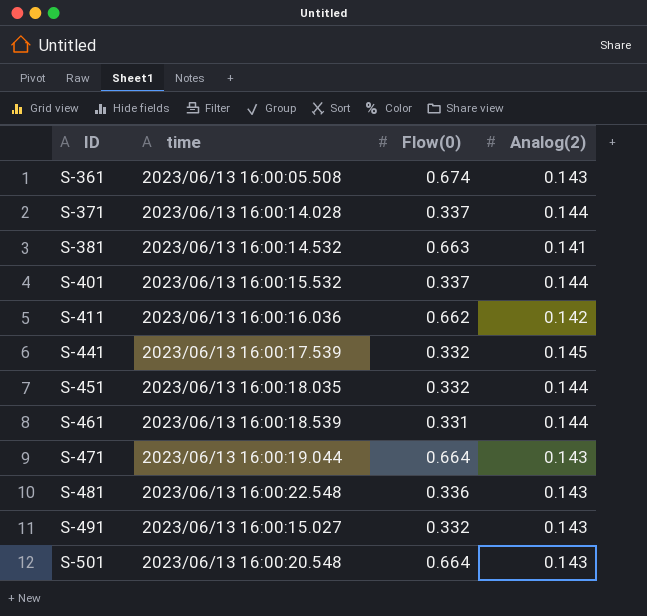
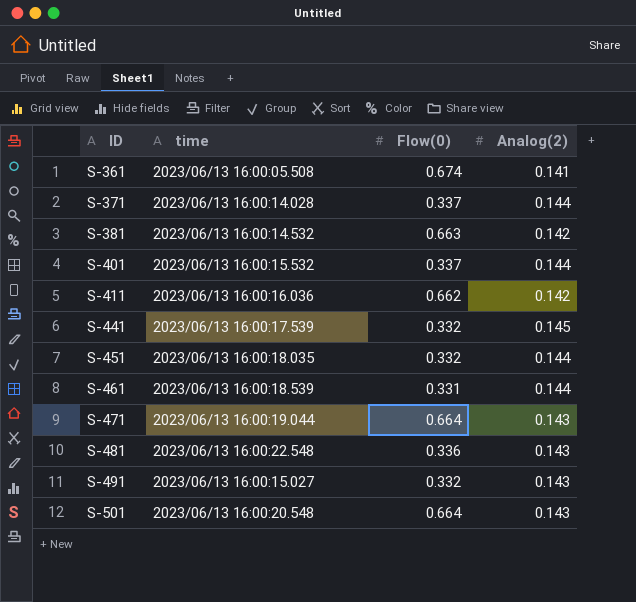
S-361 | Analog(2): 0.143 -> 0.141
S-381 | Analog(2): 0.141 -> 0.142

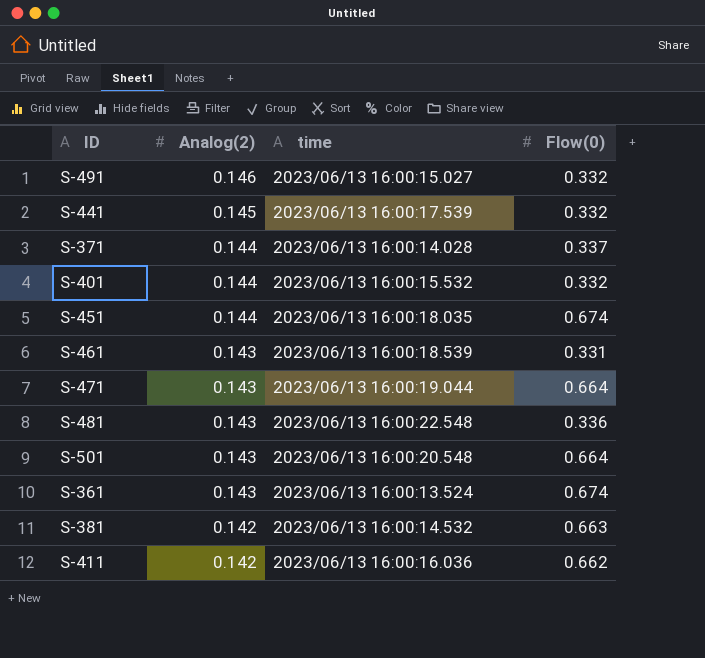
row order: ID ascending -> Analog(2) descending
column Analog(2) | position: 4 -> 2
S-491 | Analog(2): 0.143 -> 0.146
S-401 | Flow(0): 0.337 -> 0.332
S-451 | Flow(0): 0.332 -> 0.674
S-461 | Analog(2): 0.144 -> 0.143
S-361 | Analog(2): 0.141 -> 0.143
S-361 | time: 2023/06/13 16:00:05.508 -> 2023/06/13 16:00:13.524

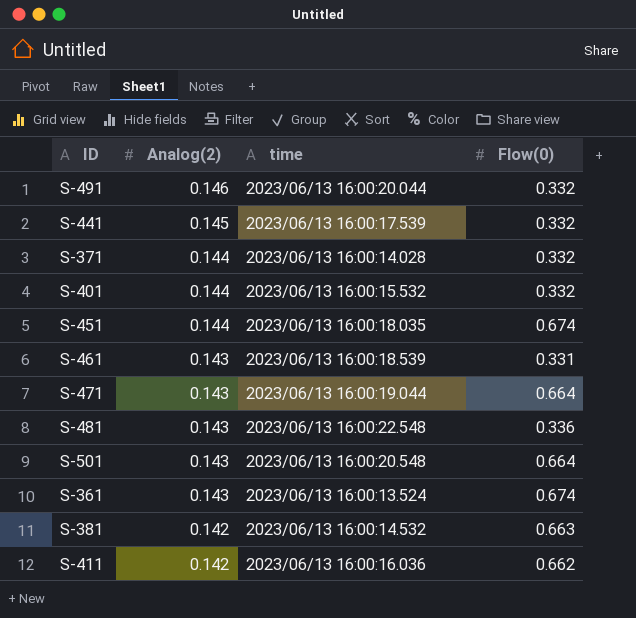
S-491 | time: 2023/06/13 16:00:15.027 -> 2023/06/13 16:00:20.044
S-371 | Flow(0): 0.337 -> 0.332

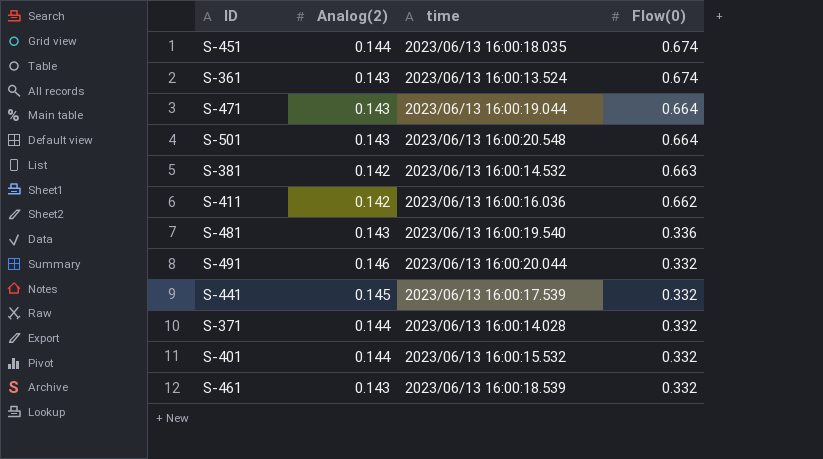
row order: Analog(2) descending -> Flow(0) descending
S-481 | time: 2023/06/13 16:00:22.548 -> 2023/06/13 16:00:19.540
S-461 | Flow(0): 0.331 -> 0.332

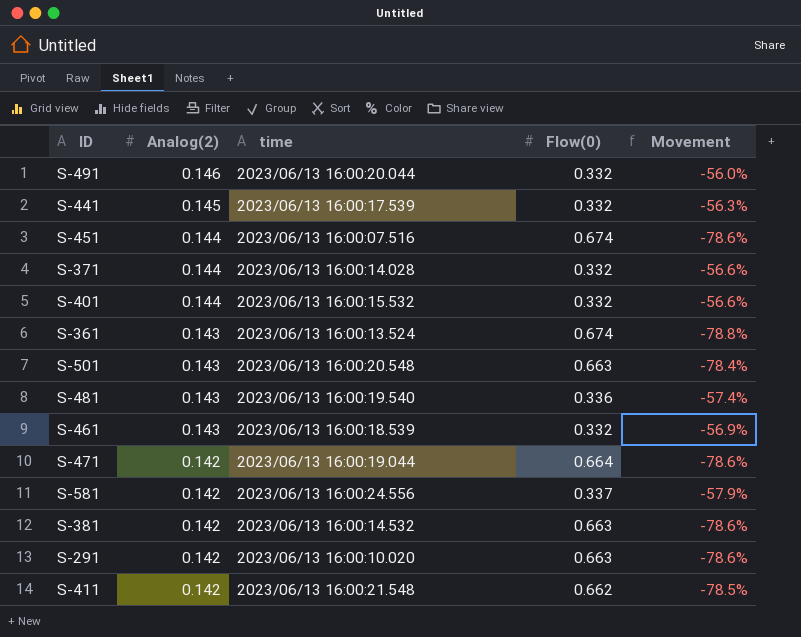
row order: Flow(0) descending -> Analog(2) descending
column Movement | formula: none -> ([Analog(2)] - [Flow(0)]) / [Flow(0)]
S-451 | time: 2023/06/13 16:00:18.035 -> 2023/06/13 16:00:07.516
S-501 | Flow(0): 0.664 -> 0.663
S-471 | Analog(2): 0.143 -> 0.142
row S-581: none -> 0.142 | 2023/06/13 16:00:24.556 | 0.337 | -57.9%
row S-291: none -> 0.142 | 2023/06/13 16:00:10.020 | 0.663 | -78.6%
S-411 | time: 2023/06/13 16:00:16.036 -> 2023/06/13 16:00:21.548

